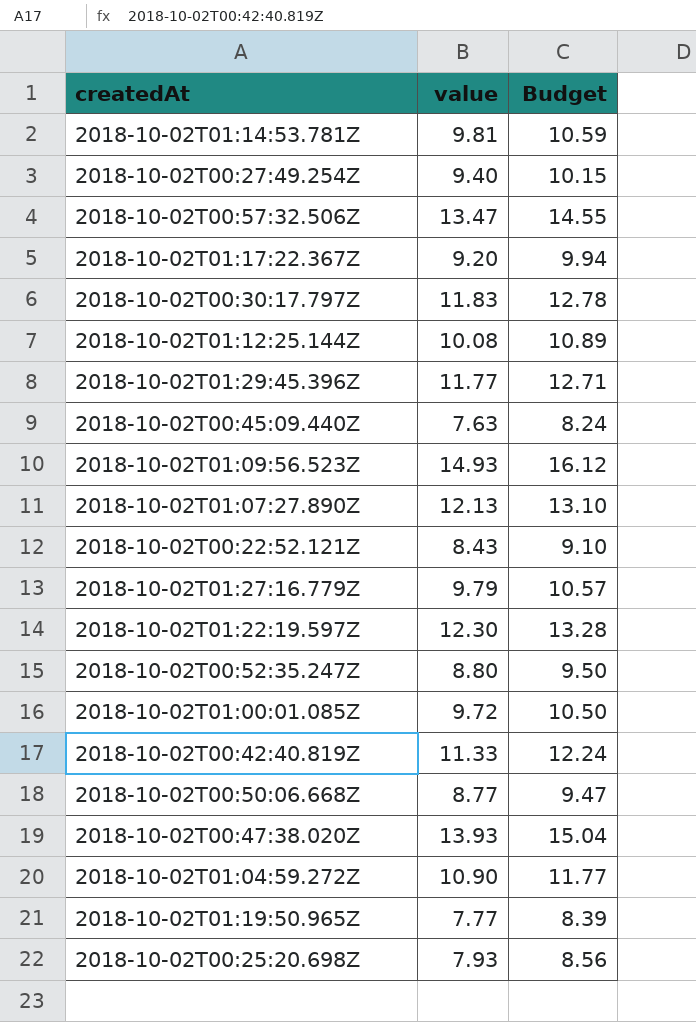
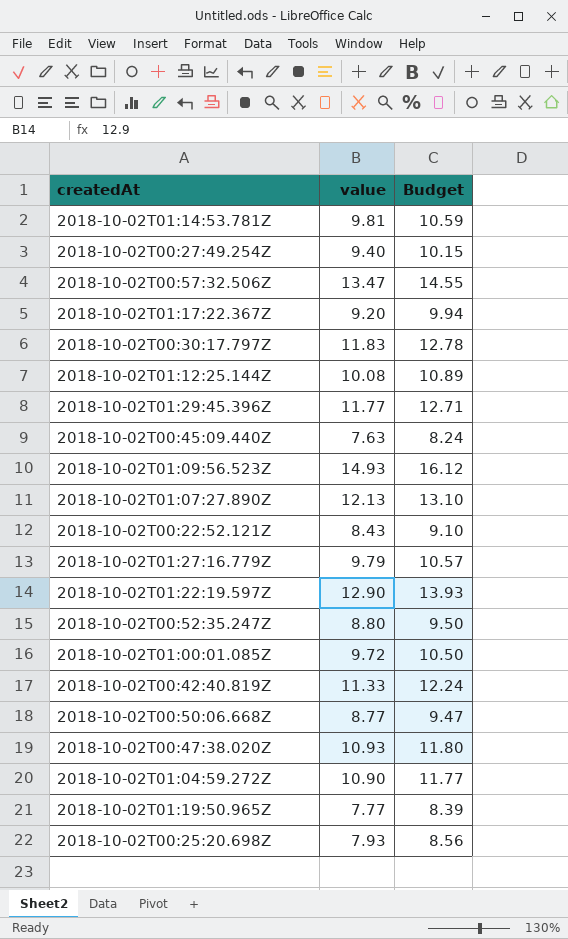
2018-10-02T01:22:19.597Z | value: 12.30 -> 12.90
2018-10-02T01:22:19.597Z | Budget: 13.28 -> 13.93
2018-10-02T00:47:38.020Z | value: 13.93 -> 10.93
2018-10-02T00:47:38.020Z | Budget: 15.04 -> 11.80

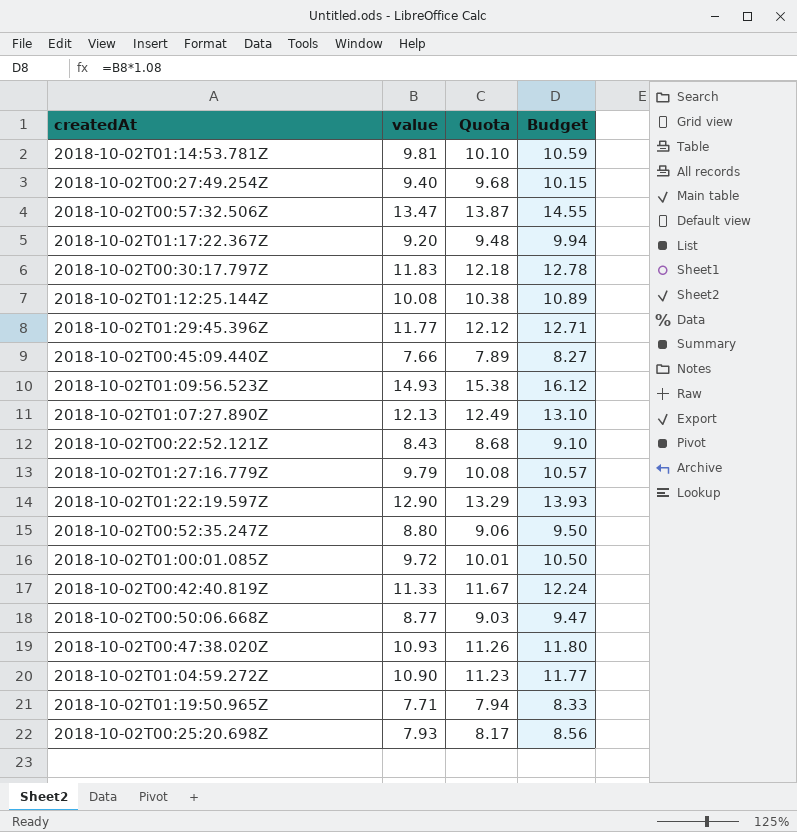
column Quota | formula: none -> [value] * 1.03
2018-10-02T00:45:09.440Z | value: 7.63 -> 7.66
2018-10-02T00:45:09.440Z | Budget: 8.24 -> 8.27
2018-10-02T01:19:50.965Z | value: 7.77 -> 7.71
2018-10-02T01:19:50.965Z | Budget: 8.39 -> 8.33

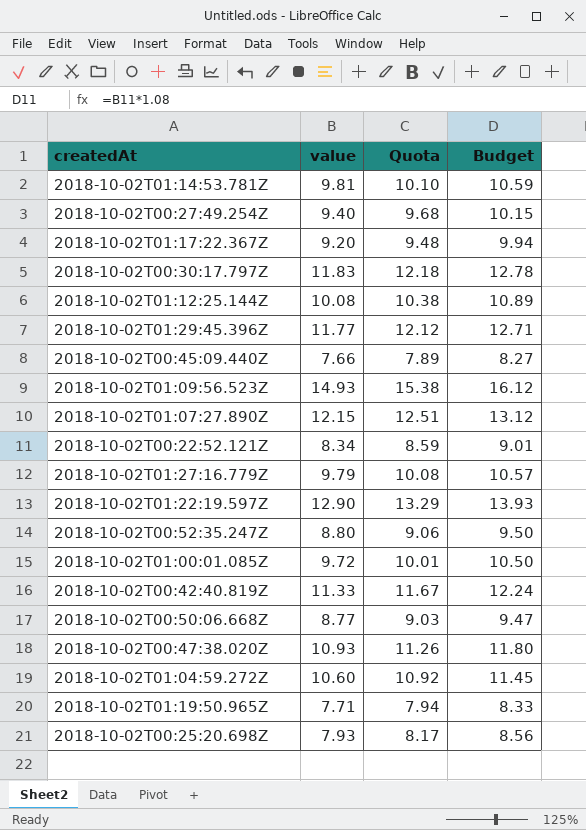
row 2018-10-02T00:57:32.506Z: 13.47 | 13.87 | 14.55 -> none
2018-10-02T01:07:27.890Z | value: 12.13 -> 12.15
2018-10-02T01:07:27.890Z | Quota: 12.49 -> 12.51
2018-10-02T01:07:27.890Z | Budget: 13.10 -> 13.12
2018-10-02T00:22:52.121Z | value: 8.43 -> 8.34
2018-10-02T00:22:52.121Z | Quota: 8.68 -> 8.59
2018-10-02T00:22:52.121Z | Budget: 9.10 -> 9.01
2018-10-02T01:04:59.272Z | value: 10.90 -> 10.60
2018-10-02T01:04:59.272Z | Quota: 11.23 -> 10.92
2018-10-02T01:04:59.272Z | Budget: 11.77 -> 11.45

